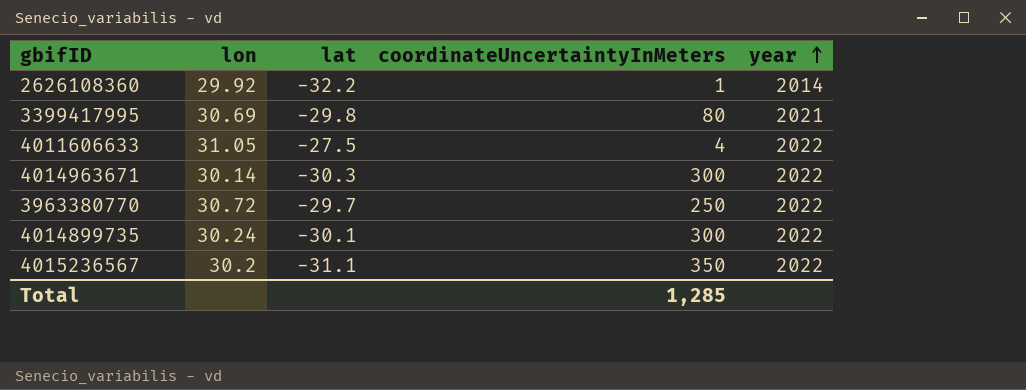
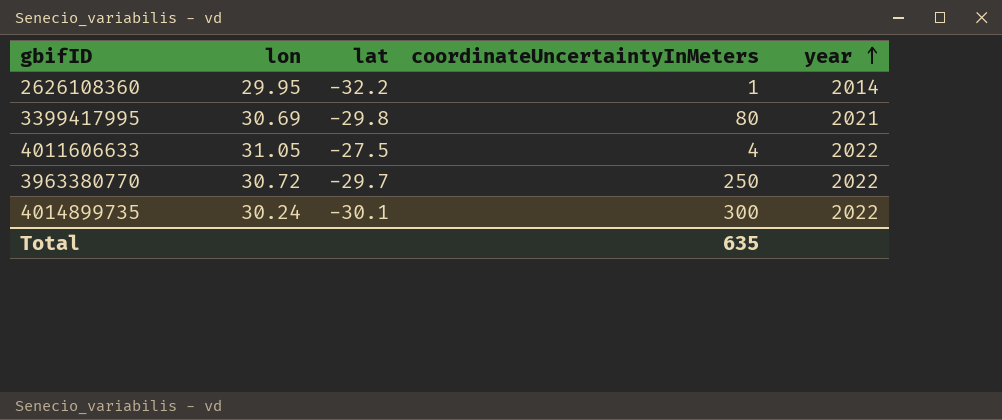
row 4014963671: 30.14 | -30.3 | 300 | 2022 -> none
row 4015236567: 30.2 | -31.1 | 350 | 2022 -> none
2626108360 | lon: 29.92 -> 29.95
Total | coordinateUncertaintyInMeters: 1,285 -> 635

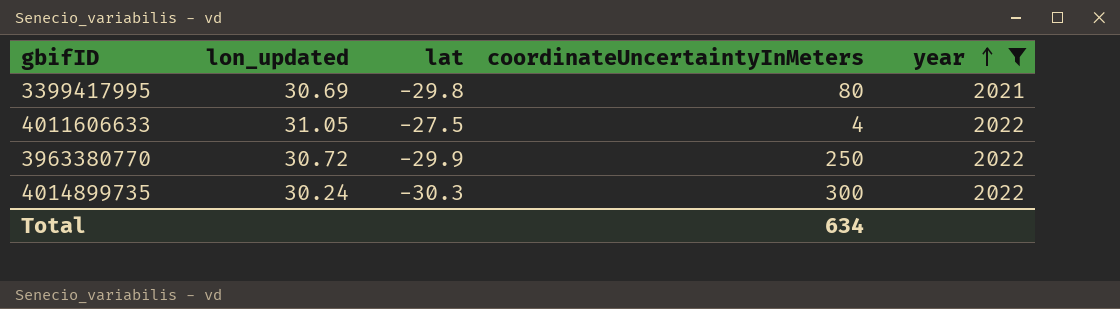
filter: none -> year != 2014
column name: lon -> lon_updated
3963380770 | lat: -29.7 -> -29.9
4014899735 | lat: -30.1 -> -30.3
Total | coordinateUncertaintyInMeters: 635 -> 634

